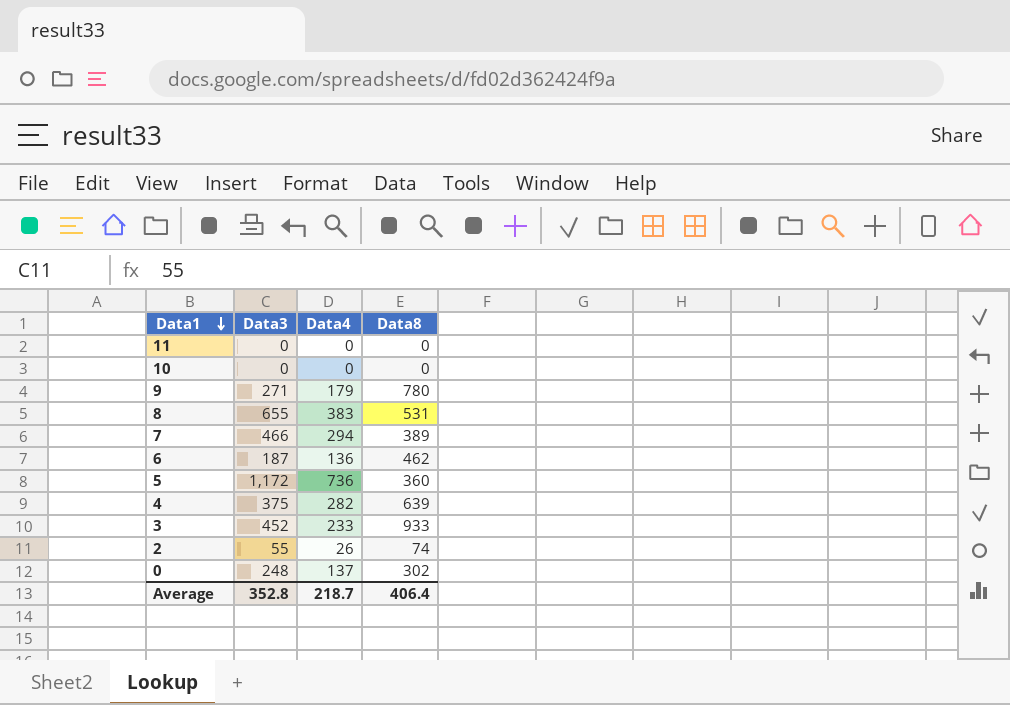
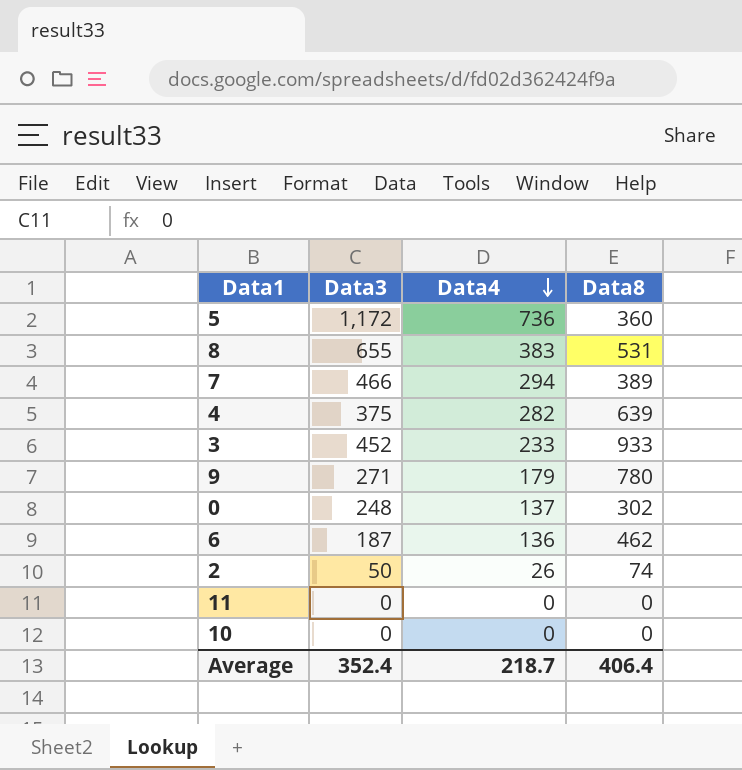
row order: Data1 descending -> Data4 descending
2 | Data3: 55 -> 50
Average | Data3: 352.8 -> 352.4

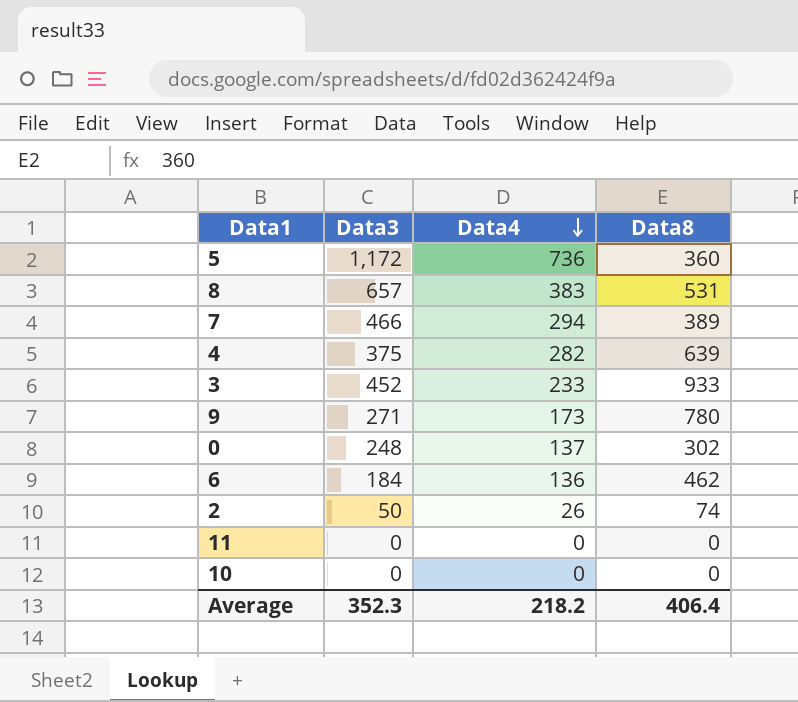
8 | Data3: 655 -> 657
9 | Data4: 179 -> 173
6 | Data3: 187 -> 184
Average | Data3: 352.4 -> 352.3
Average | Data4: 218.7 -> 218.2

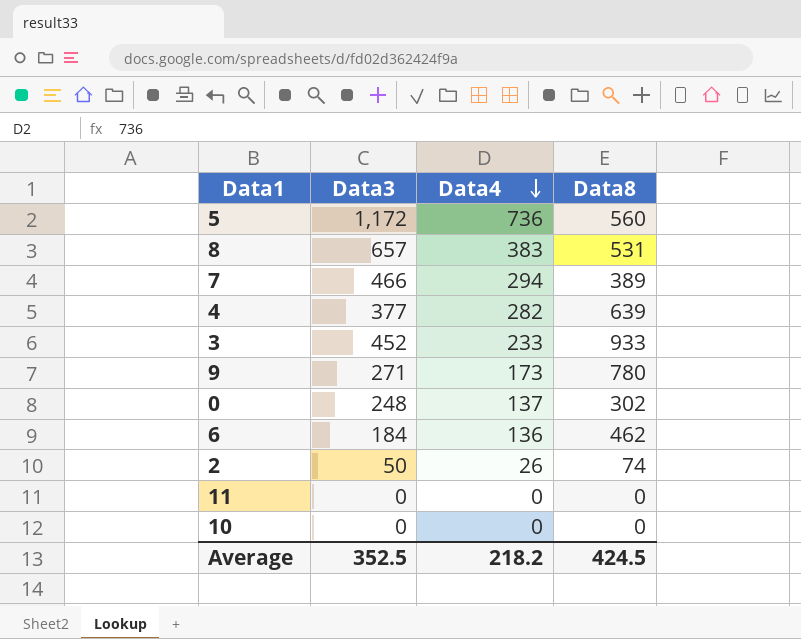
5 | Data8: 360 -> 560
4 | Data3: 375 -> 377
Average | Data3: 352.3 -> 352.5
Average | Data8: 406.4 -> 424.5

